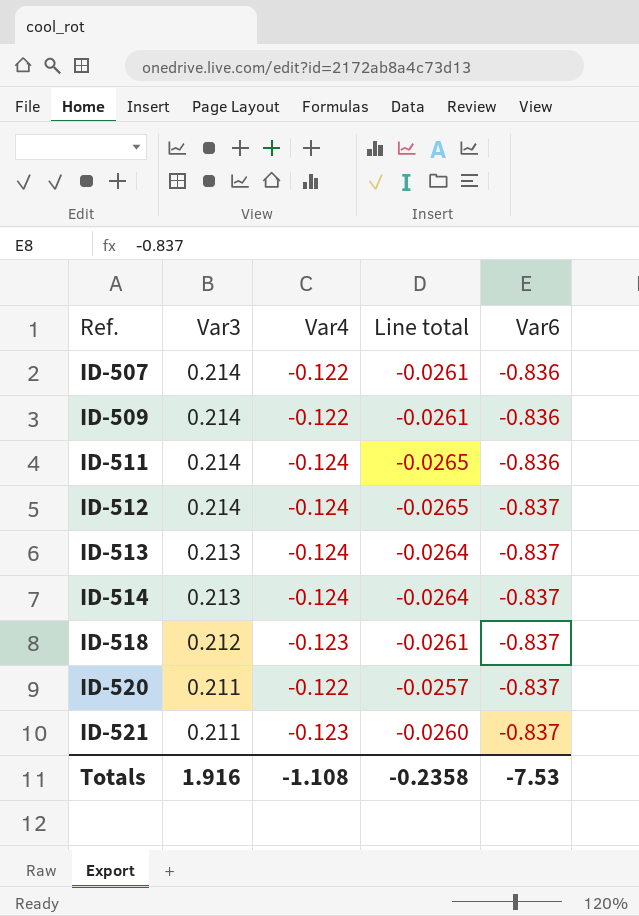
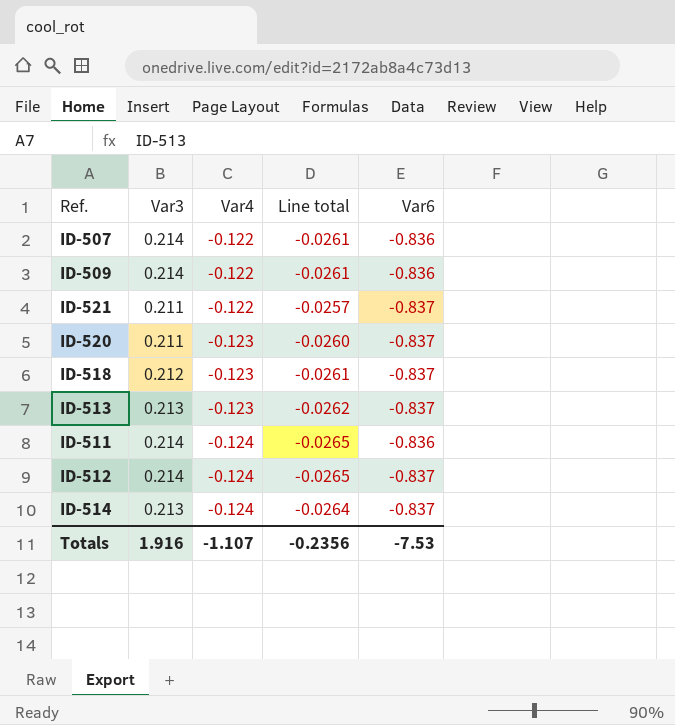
row order: Ref. ascending -> Var4 descending
ID-521 | Var4: -0.123 -> -0.122
ID-521 | Line total: -0.0260 -> -0.0257
ID-520 | Var4: -0.122 -> -0.123
ID-520 | Line total: -0.0257 -> -0.0260
ID-513 | Var4: -0.124 -> -0.123
ID-513 | Line total: -0.0264 -> -0.0262
Totals | Var4: -1.108 -> -1.107
Totals | Line total: -0.2358 -> -0.2356

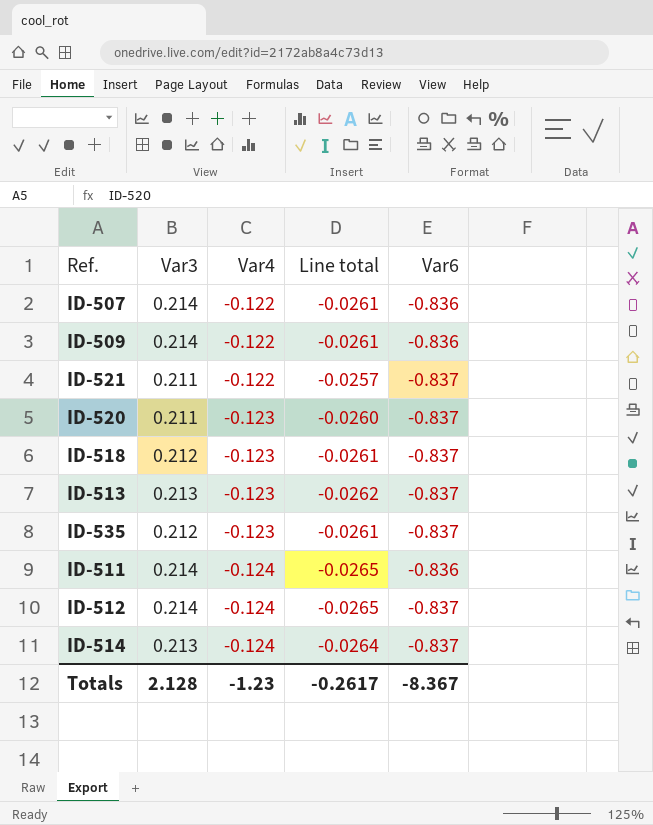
row ID-535: none -> 0.212 | -0.123 | -0.0261 | -0.837
Totals | Var3: 1.916 -> 2.128
Totals | Var4: -1.107 -> -1.23
Totals | Line total: -0.2356 -> -0.2617
Totals | Var6: -7.53 -> -8.367

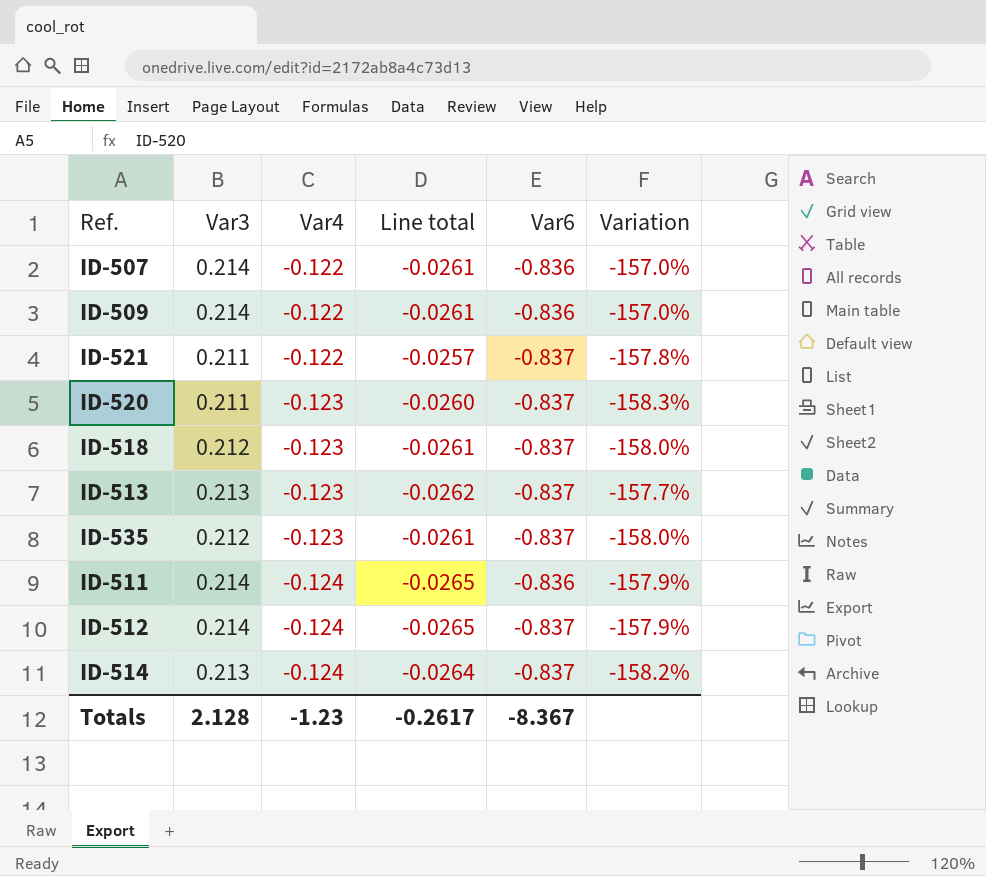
column Variation | formula: none -> ([Var4] - [Var3]) / [Var3]

